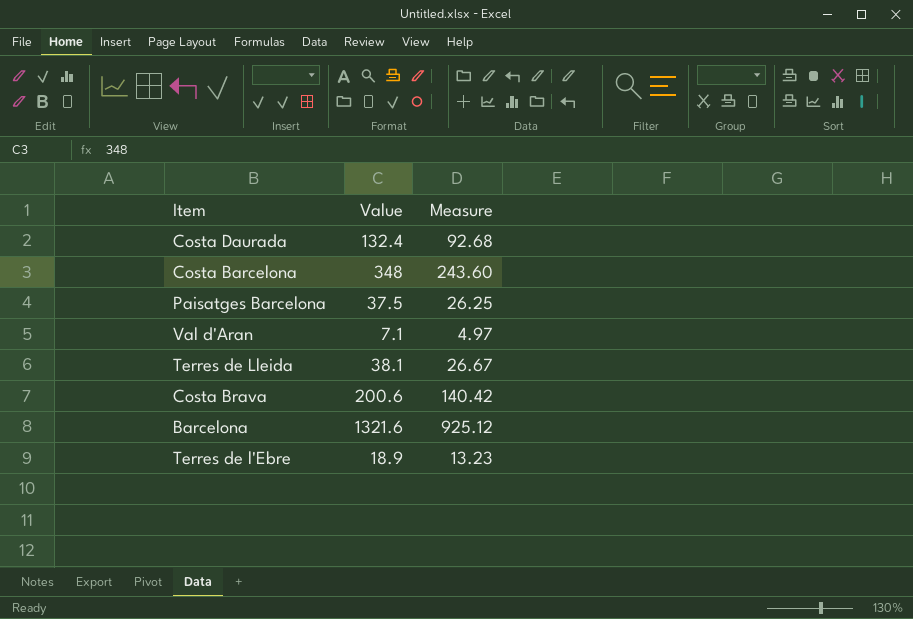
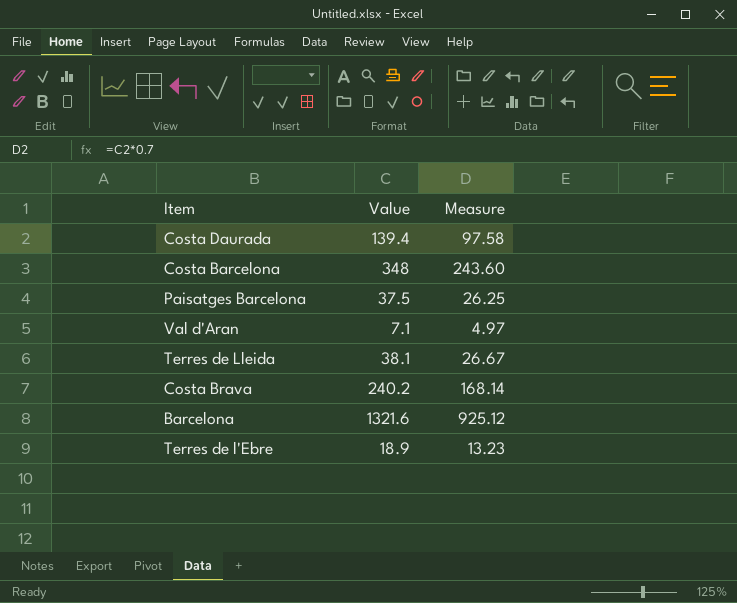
Costa Daurada | Value: 132.4 -> 139.4
Costa Daurada | Measure: 92.68 -> 97.58
Costa Brava | Value: 200.6 -> 240.2
Costa Brava | Measure: 140.42 -> 168.14

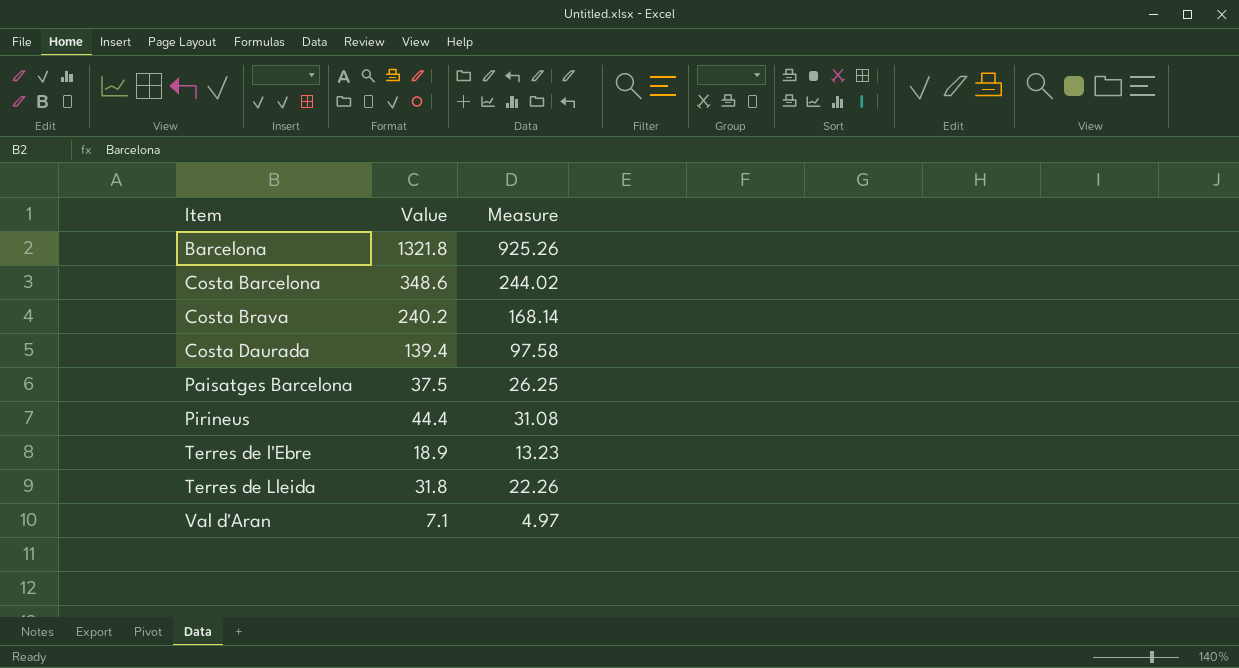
row order: none -> Item ascending
Barcelona | Value: 1321.6 -> 1321.8
Barcelona | Measure: 925.12 -> 925.26
Costa Barcelona | Value: 348 -> 348.6
Costa Barcelona | Measure: 243.60 -> 244.02
row Pirineus: none -> 44.4 | 31.08
Terres de Lleida | Value: 38.1 -> 31.8
Terres de Lleida | Measure: 26.67 -> 22.26

